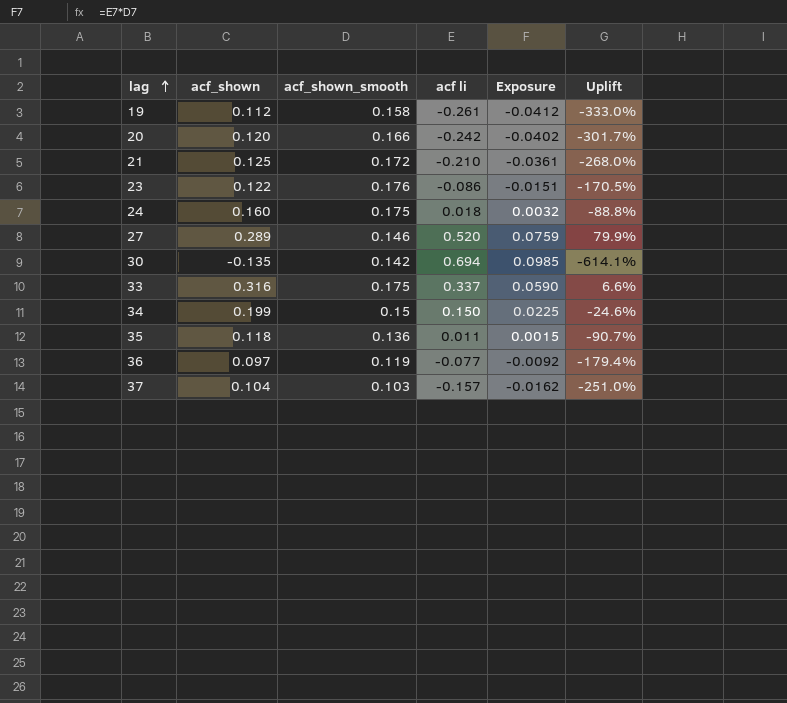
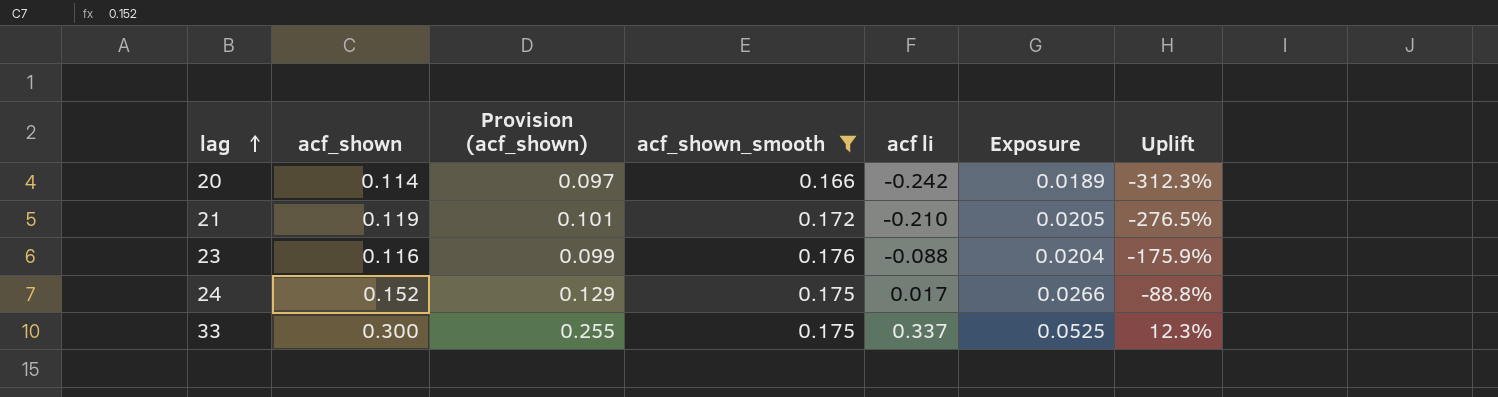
filter: none -> acf_shown_smooth >= 0.166
column Provision (acf_shown) | formula: none -> [acf_shown] * 0.85
column Exposure | formula: [acf_shown_smooth] * [acf li] -> [acf_shown] * [acf_shown_smooth]
20 | acf_shown: 0.120 -> 0.114
20 | Uplift: -301.7% -> -312.3%
21 | acf_shown: 0.125 -> 0.119
21 | Uplift: -268.0% -> -276.5%
23 | acf_shown: 0.122 -> 0.116
23 | acf li: -0.086 -> -0.088
23 | Uplift: -170.5% -> -175.9%
24 | acf_shown: 0.160 -> 0.152
24 | acf li: 0.018 -> 0.017
33 | acf_shown: 0.316 -> 0.300
33 | Uplift: 6.6% -> 12.3%

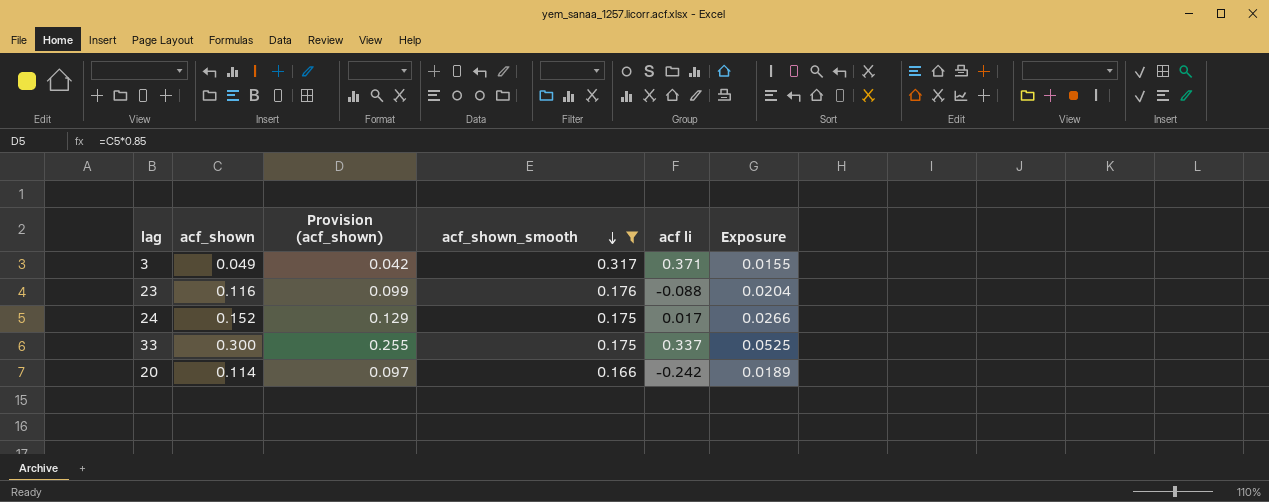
row order: lag ascending -> acf_shown_smooth descending
column Uplift | formula: ([acf li] - [acf_shown]) / [acf_shown] -> none
row 21: 0.119 | 0.101 | 0.172 | -0.210 | 0.0205 | -276.5% -> none
row 3: none -> 0.049 | 0.042 | 0.317 | 0.371 | 0.0155

